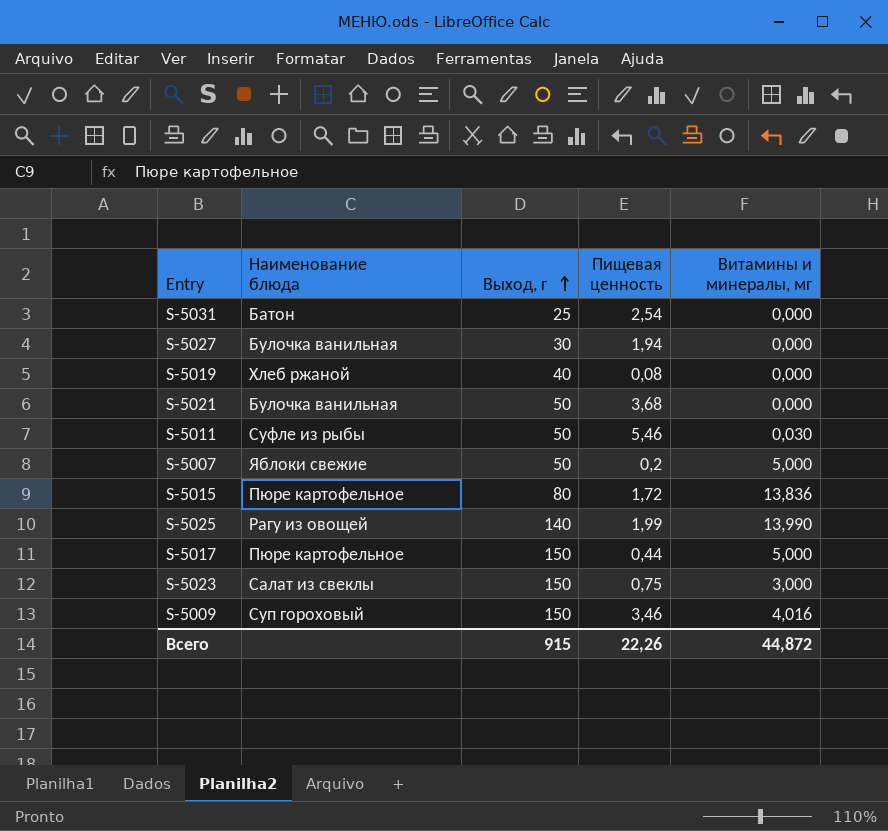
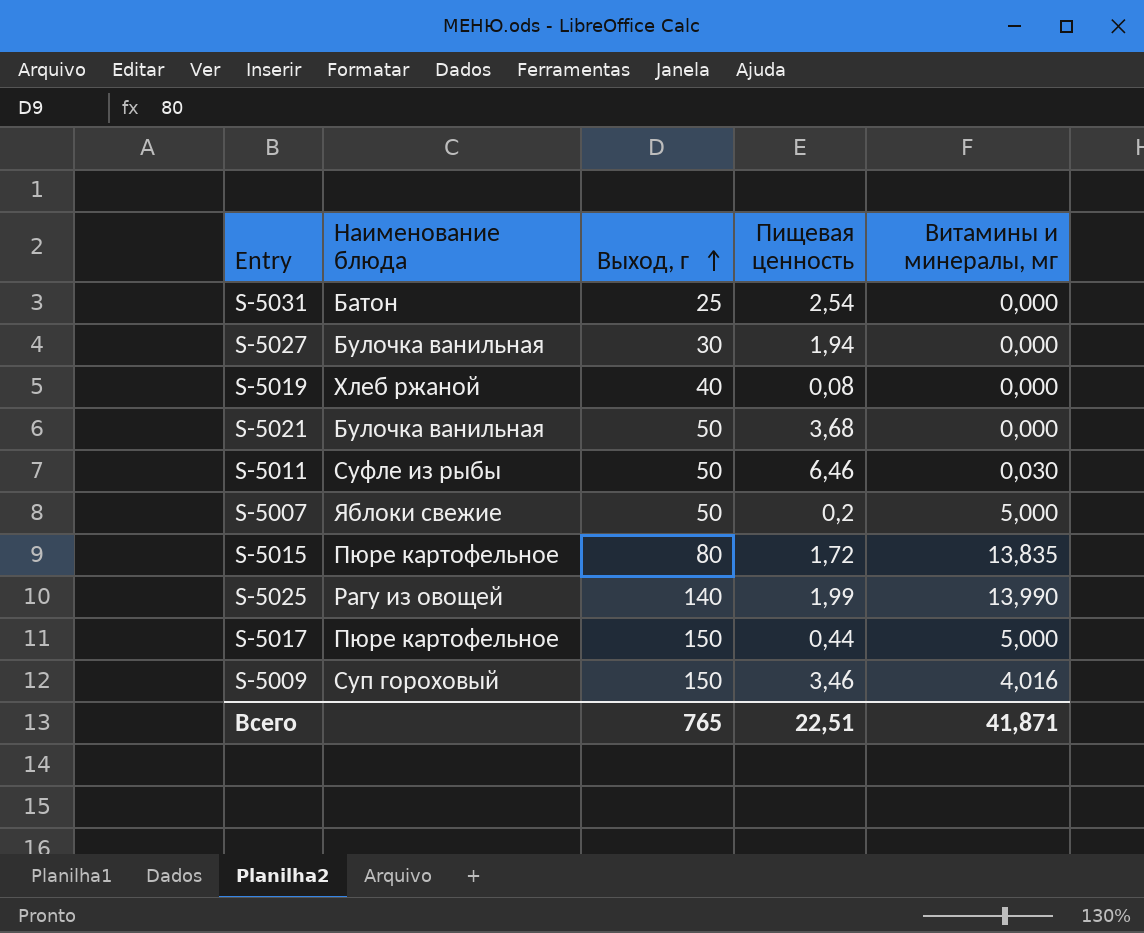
row S-5023: Салат из свеклы | 150 | 0,75 | 3,000 -> none
S-5011 | Пищевая ценность: 5,46 -> 6,46
S-5015 | Витамины и минералы, мг: 13,836 -> 13,835
Всего | Выход, г: 915 -> 765
Всего | Пищевая ценность: 22,26 -> 22,51
Всего | Витамины и минералы, мг: 44,872 -> 41,871

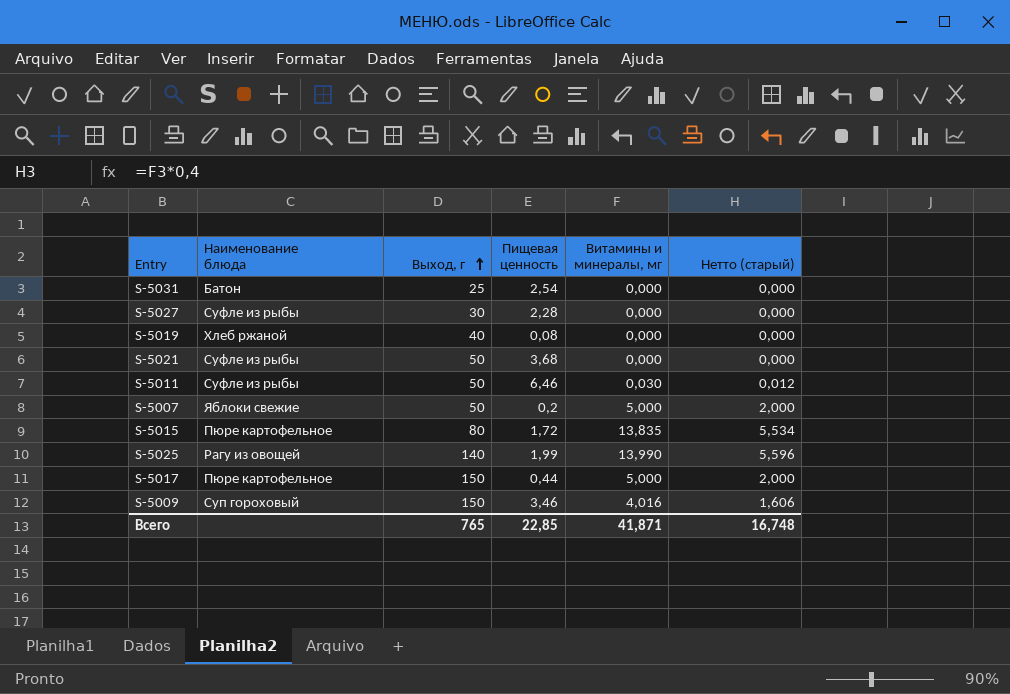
column Нетто (старый) | formula: none -> [Витамины и минералы, мг] * 0,4
S-5027 | Наименование блюда: Булочка ванильная -> Суфле из рыбы
S-5027 | Пищевая ценность: 1,94 -> 2,28
S-5021 | Наименование блюда: Булочка ванильная -> Суфле из рыбы
Всего | Пищевая ценность: 22,51 -> 22,85

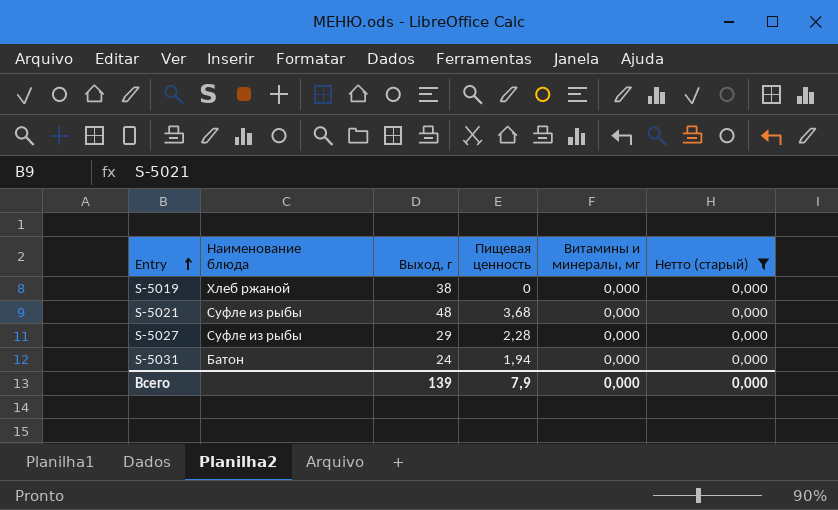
filter: none -> Нетто (старый) = 0,000
row order: Выход, г ascending -> Entry ascending
S-5019 | Выход, г: 40 -> 38
S-5019 | Пищевая ценность: 0,08 -> 0
S-5021 | Выход, г: 50 -> 48
S-5027 | Выход, г: 30 -> 29
S-5031 | Выход, г: 25 -> 24
S-5031 | Пищевая ценность: 2,54 -> 1,94
Всего | Выход, г: 765 -> 139
Всего | Пищевая ценность: 22,85 -> 7,9
Всего | Витамины и минералы, мг: 41,871 -> 0,000
Всего | Нетто (старый): 16,748 -> 0,000

